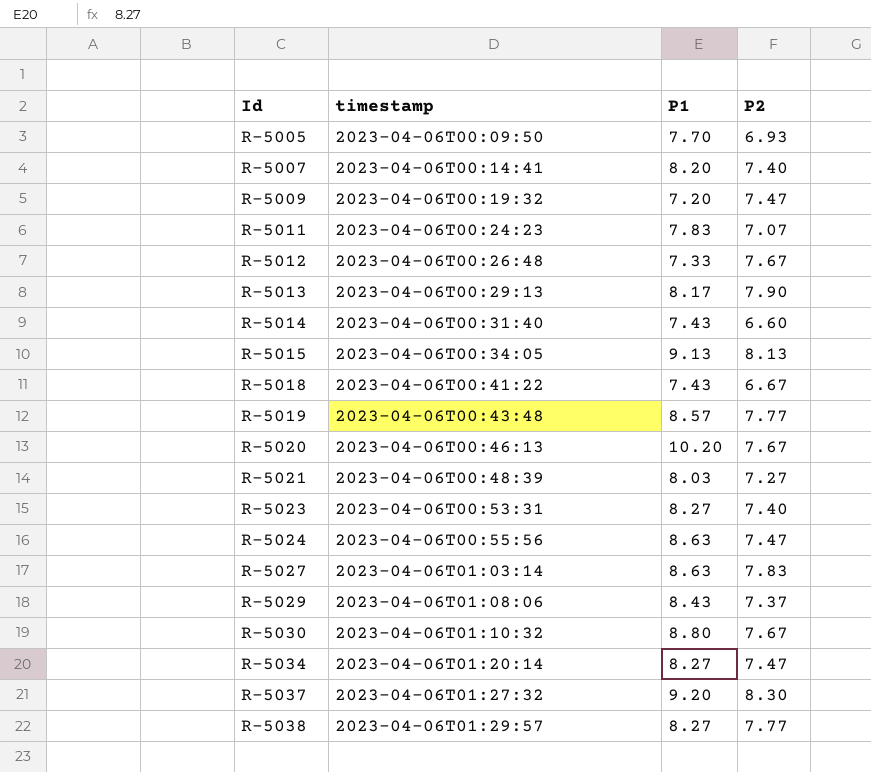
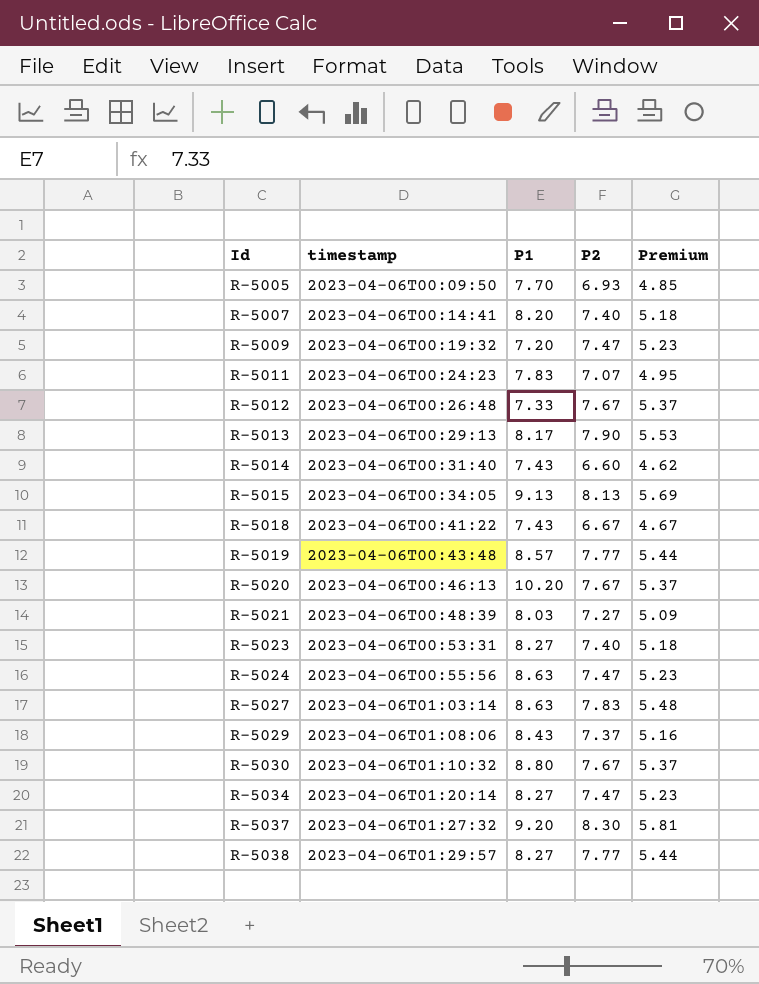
column Premium | formula: none -> [P2] * 0.7

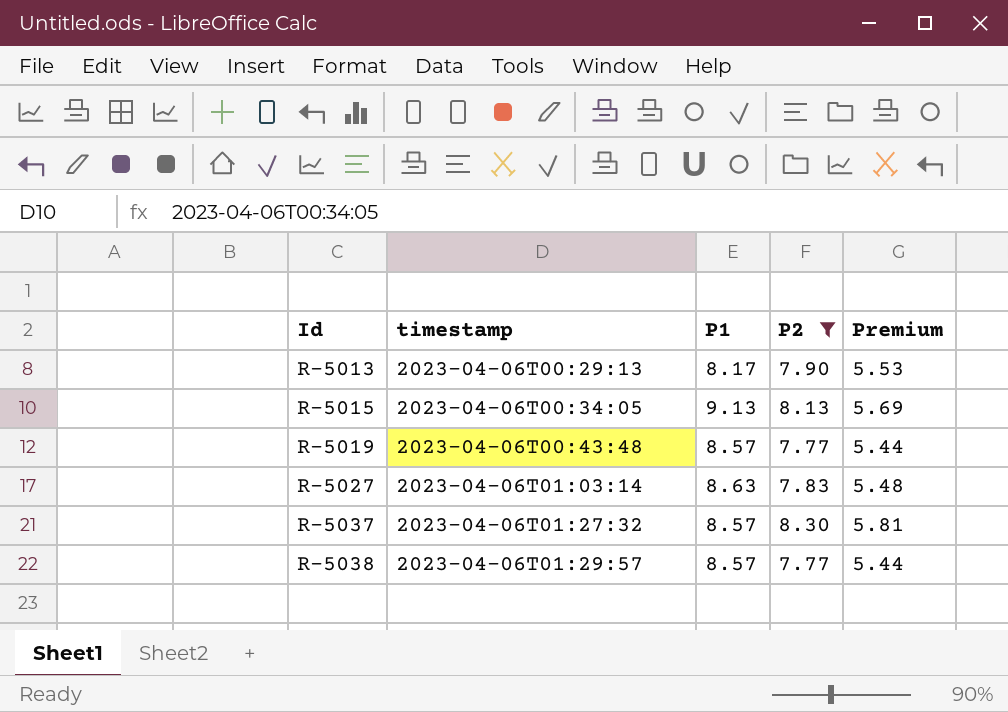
filter: none -> P2 >= 7.77
R-5037 | P1: 9.20 -> 8.57
R-5038 | P1: 8.27 -> 8.57

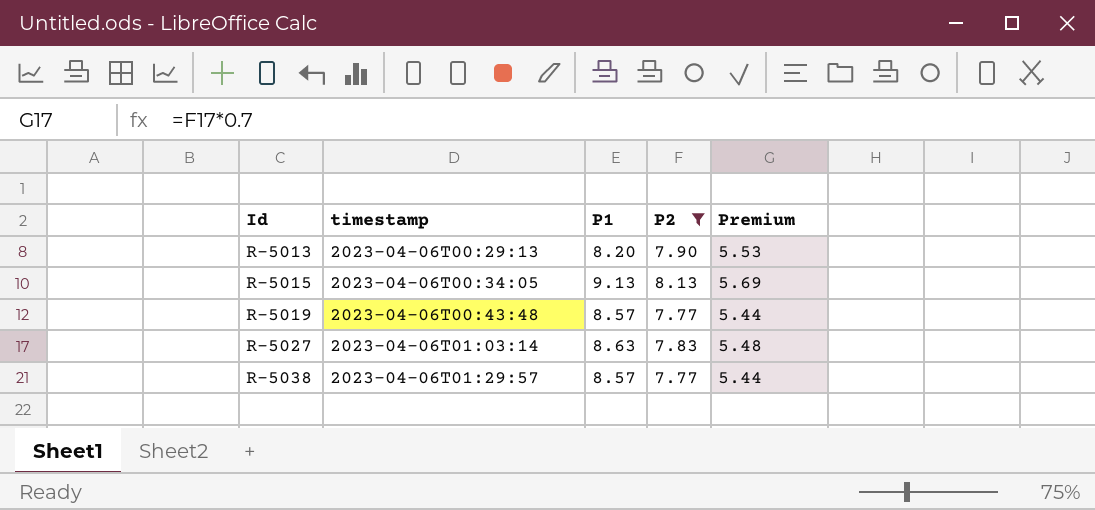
row R-5037: 2023-04-06T01:27:32 | 8.57 | 8.30 | 5.81 -> none
R-5013 | P1: 8.17 -> 8.20

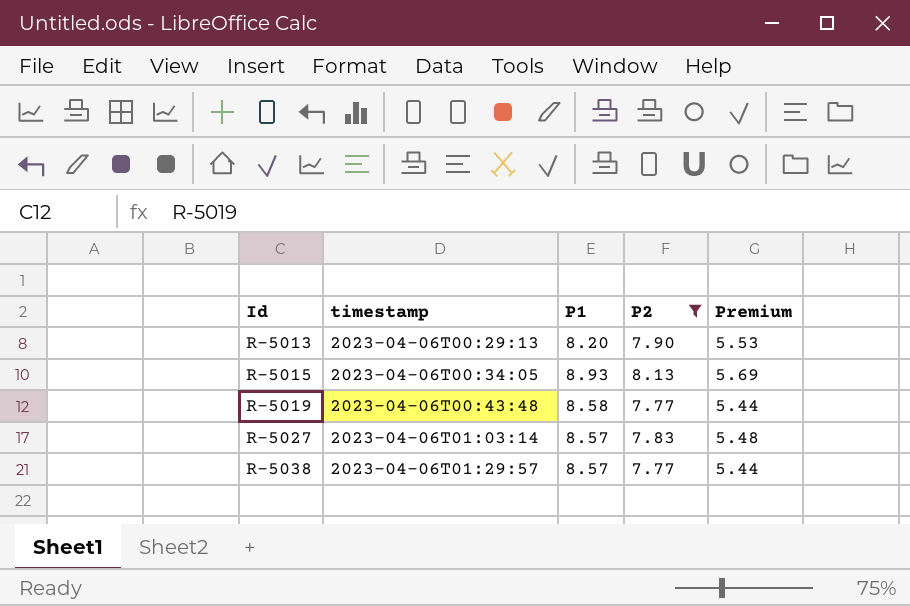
R-5015 | P1: 9.13 -> 8.93
R-5019 | P1: 8.57 -> 8.58
R-5027 | P1: 8.63 -> 8.57

